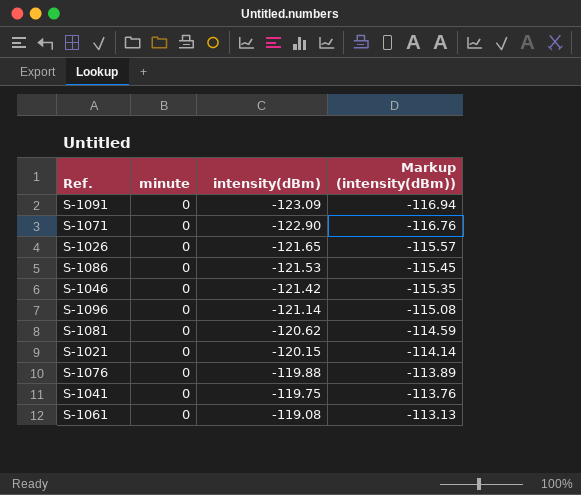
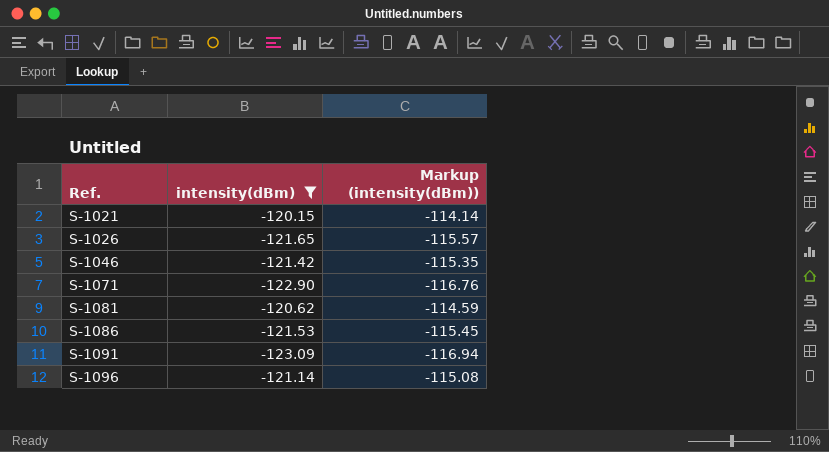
filter: none -> intensity(dBm) <= -120.15
row order: intensity(dBm) ascending -> Ref. ascending
column minute | position: 2 -> none

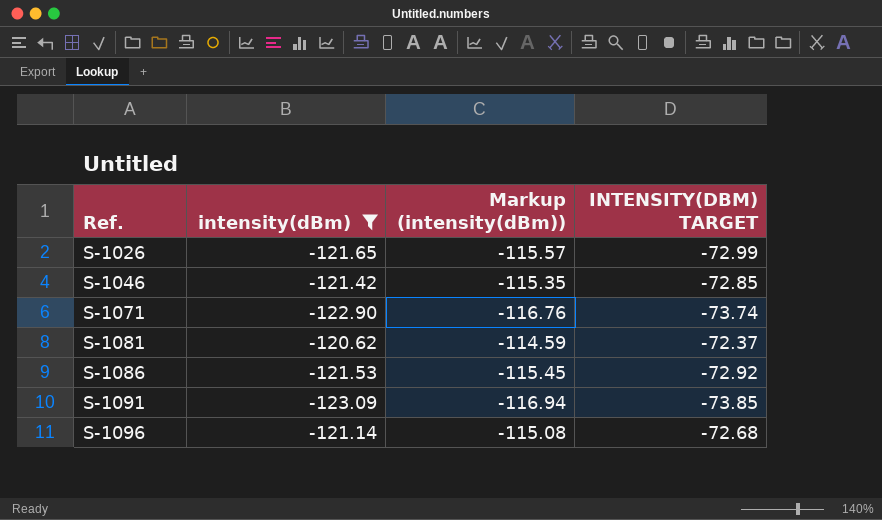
column INTENSITY(DBM) TARGET | formula: none -> [intensity(dBm)] * 0.6
row S-1021: -120.15 | -114.14 -> none

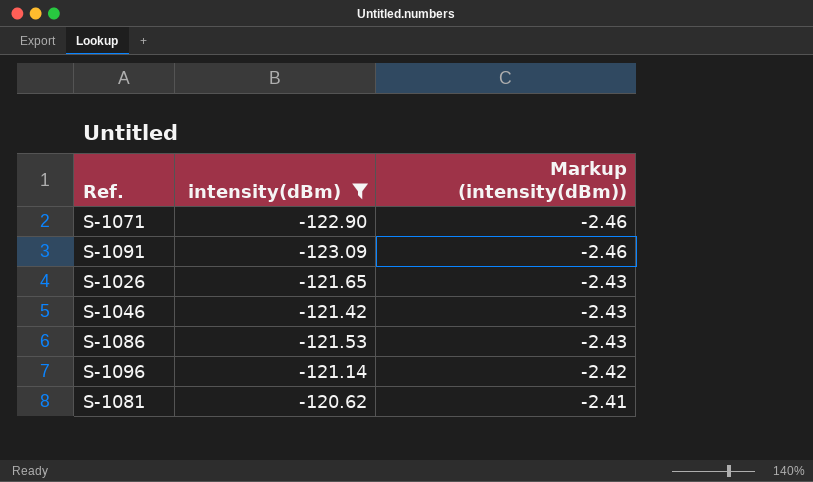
row order: Ref. ascending -> Markup (intensity(dBm)) ascending
column INTENSITY(DBM) TARGET | formula: [intensity(dBm)] * 0.6 -> none
column Markup (intensity(dBm)) | formula: [intensity(dBm)] * 0.95 -> [intensity(dBm)] * 0.02

